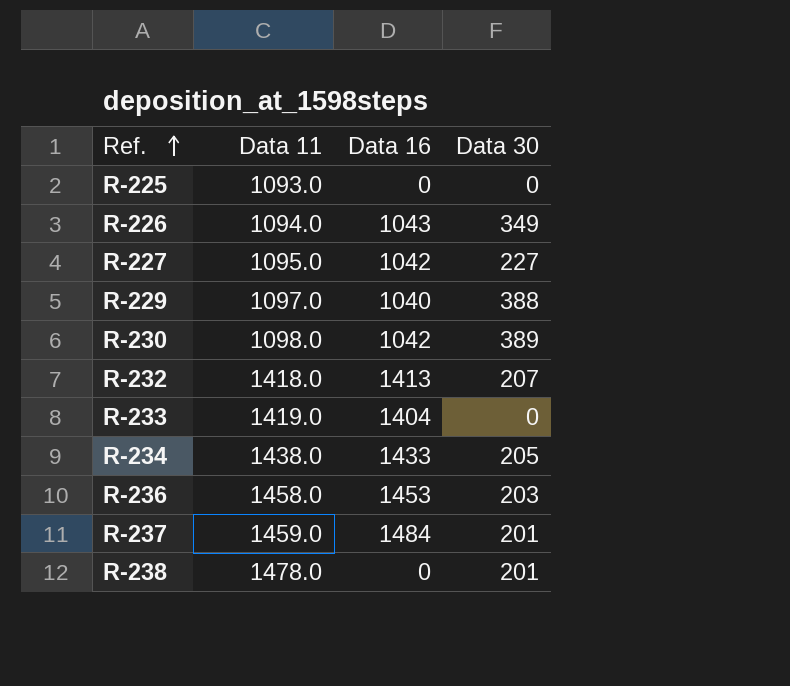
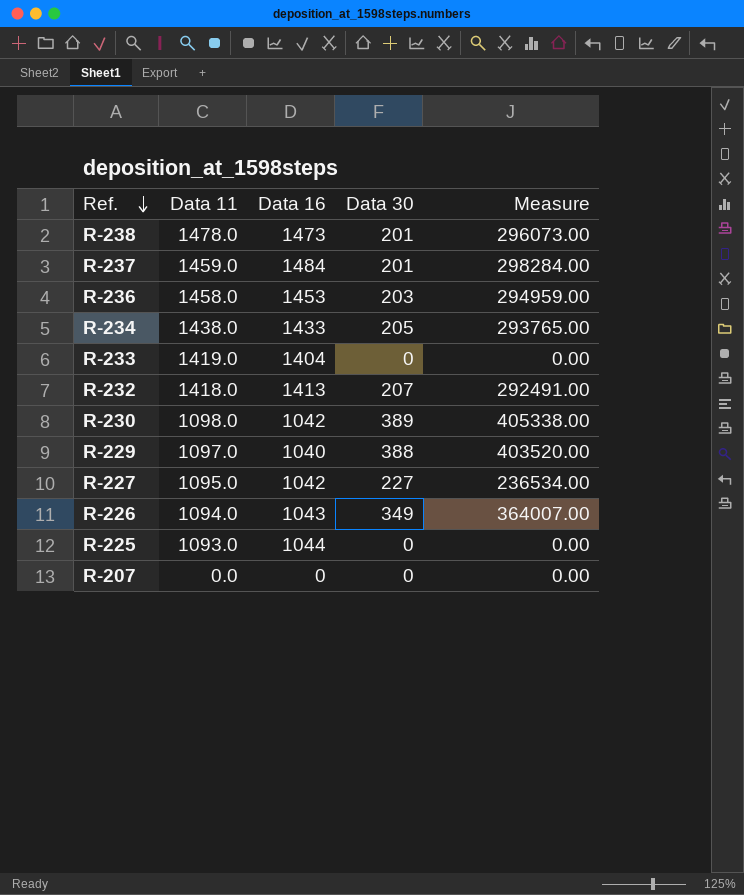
row order: Ref. ascending -> Ref. descending
column Measure | formula: none -> [Data 16] * [Data 30]
R-238 | Data 16: 0 -> 1473
R-225 | Data 16: 0 -> 1044
row R-207: none -> 0.0 | 0 | 0 | 0.00

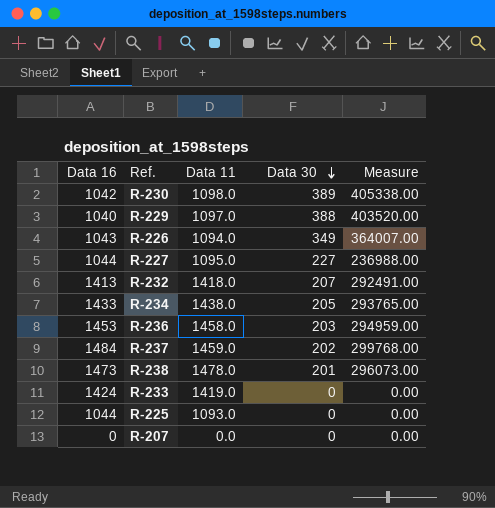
row order: Ref. descending -> Data 30 descending
column Data 16 | position: 3 -> 1
R-227 | Data 16: 1042 -> 1044
R-227 | Measure: 236534.00 -> 236988.00
R-237 | Data 30: 201 -> 202
R-237 | Measure: 298284.00 -> 299768.00
R-233 | Data 16: 1404 -> 1424

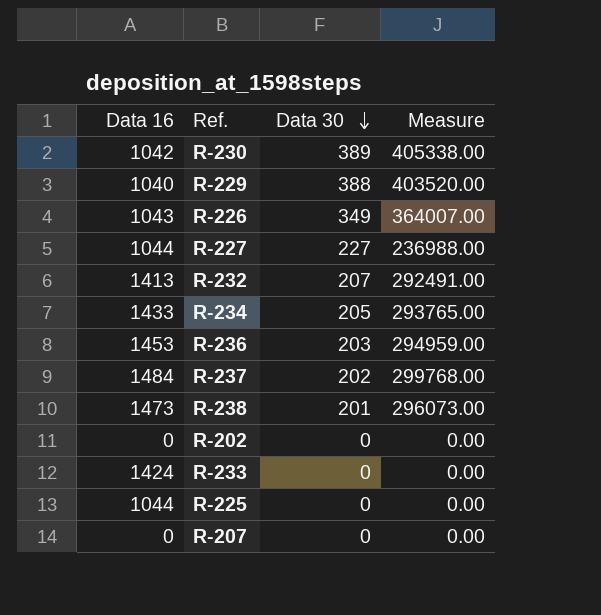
column Data 11 | position: 3 -> none
row R-202: none -> 0 | 0 | 0.00

